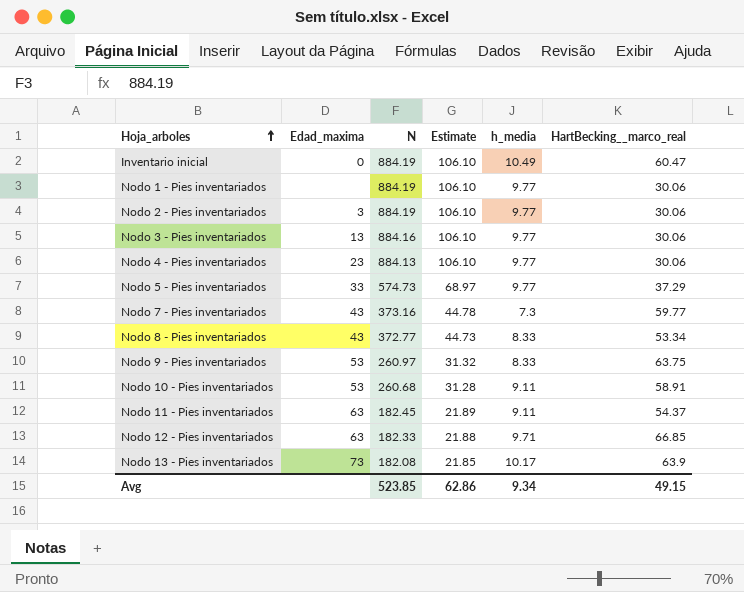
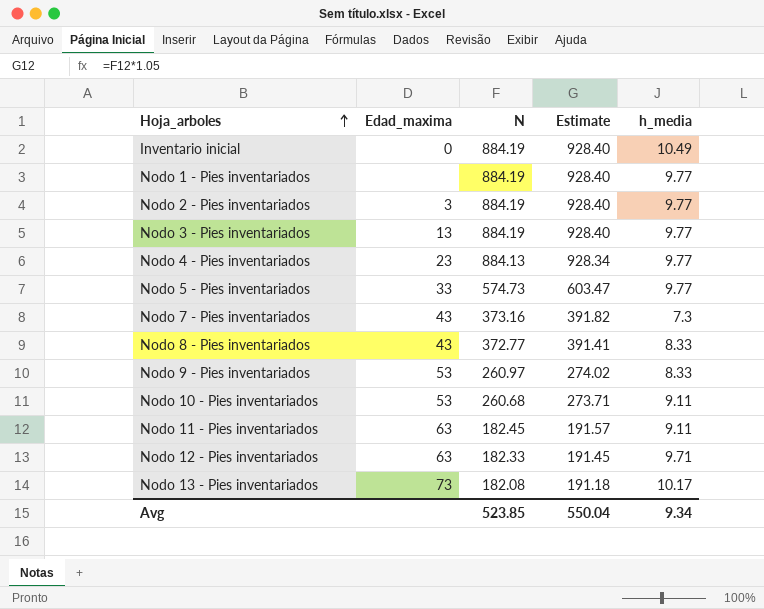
column HartBecking__marco_real | position: 6 -> none
column Estimate | formula: [N] * 0.12 -> [N] * 1.05
Nodo 3 - Pies inventariados | N: 884.16 -> 884.19
Avg | Estimate: 62.86 -> 550.04

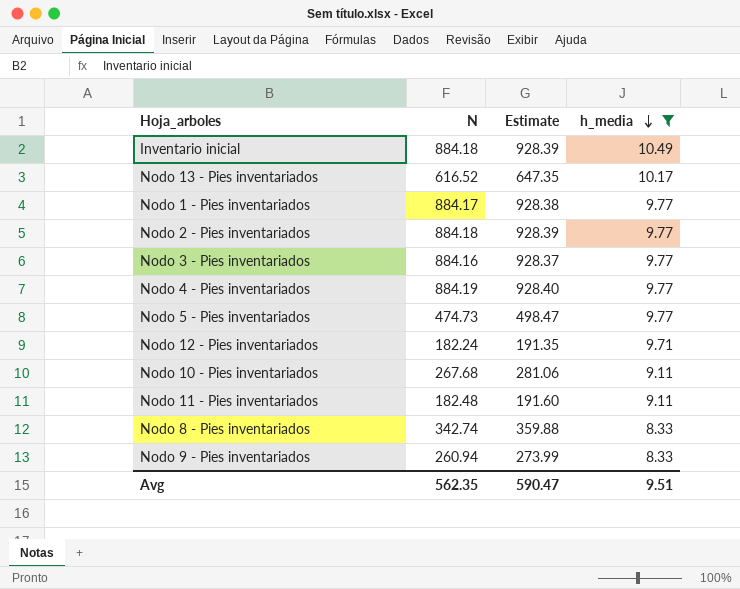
filter: none -> h_media != 7.3
row order: Hoja_arboles ascending -> h_media descending
column Edad_maxima | position: 2 -> none
Inventario inicial | N: 884.19 -> 884.18
Inventario inicial | Estimate: 928.40 -> 928.39
Nodo 13 - Pies inventariados | N: 182.08 -> 616.52
Nodo 13 - Pies inventariados | Estimate: 191.18 -> 647.35
Nodo 1 - Pies inventariados | N: 884.19 -> 884.17
Nodo 1 - Pies inventariados | Estimate: 928.40 -> 928.38
Nodo 2 - Pies inventariados | N: 884.19 -> 884.18
Nodo 2 - Pies inventariados | Estimate: 928.40 -> 928.39
Nodo 3 - Pies inventariados | N: 884.19 -> 884.16
Nodo 3 - Pies inventariados | Estimate: 928.40 -> 928.37
Nodo 4 - Pies inventariados | N: 884.13 -> 884.19
Nodo 4 - Pies inventariados | Estimate: 928.34 -> 928.40
Nodo 5 - Pies inventariados | N: 574.73 -> 474.73
Nodo 5 - Pies inventariados | Estimate: 603.47 -> 498.47
Nodo 12 - Pies inventariados | N: 182.33 -> 182.24
Nodo 12 - Pies inventariados | Estimate: 191.45 -> 191.35
Nodo 10 - Pies inventariados | N: 260.68 -> 267.68
Nodo 10 - Pies inventariados | Estimate: 273.71 -> 281.06
Nodo 11 - Pies inventariados | N: 182.45 -> 182.48
Nodo 11 - Pies inventariados | Estimate: 191.57 -> 191.60
Nodo 8 - Pies inventariados | N: 372.77 -> 342.74
Nodo 8 - Pies inventariados | Estimate: 391.41 -> 359.88
Nodo 9 - Pies inventariados | N: 260.97 -> 260.94
Nodo 9 - Pies inventariados | Estimate: 274.02 -> 273.99
Avg | N: 523.85 -> 562.35
Avg | Estimate: 550.04 -> 590.47
Avg | h_media: 9.34 -> 9.51

